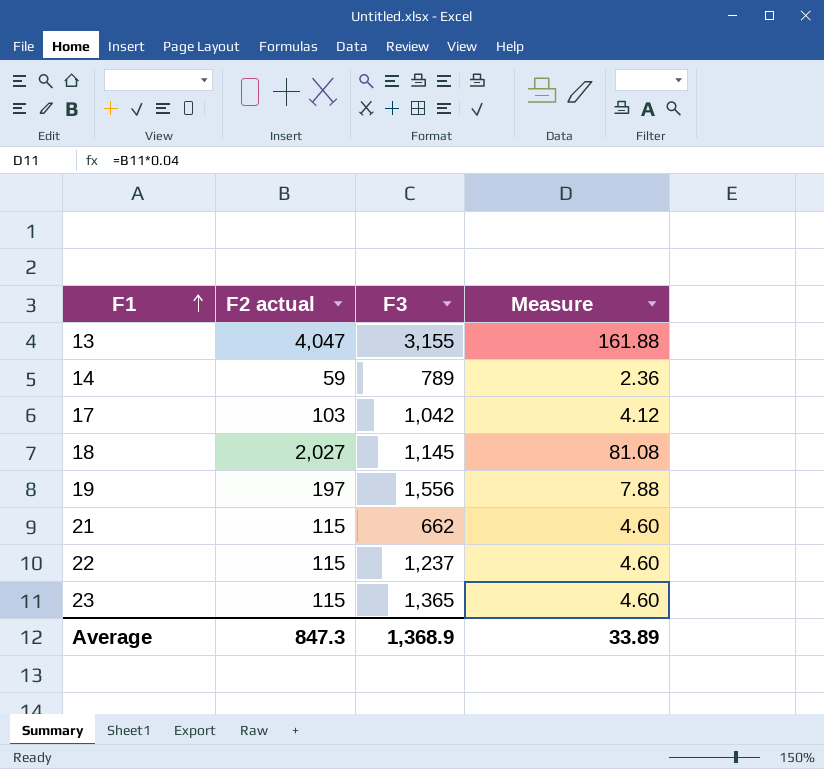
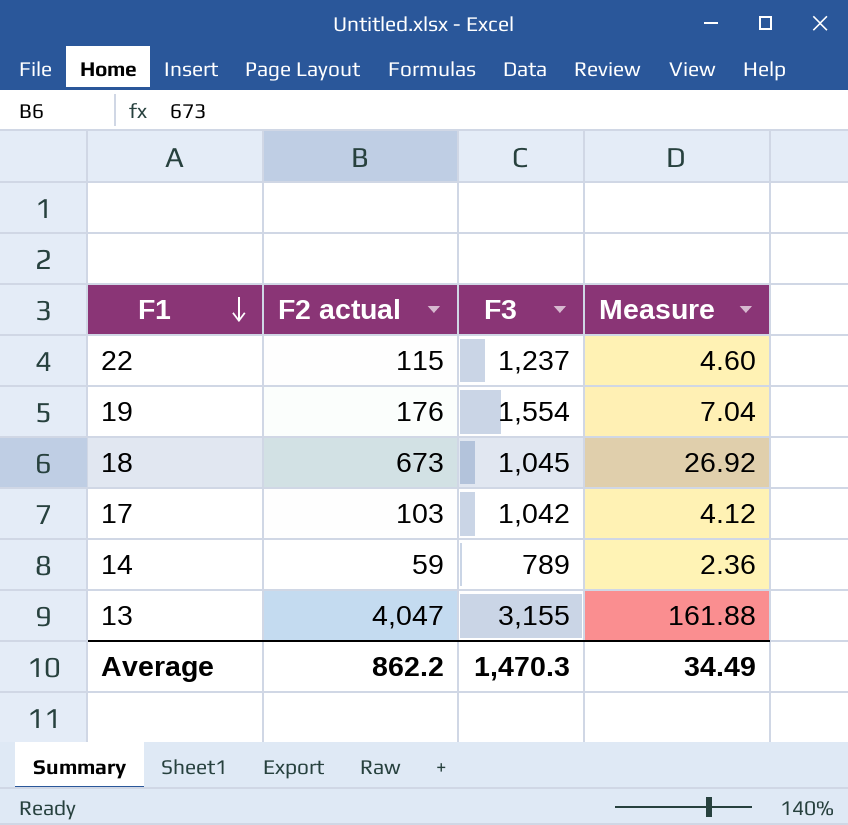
row order: F1 ascending -> F1 descending
row 21: 115 | 662 | 4.60 -> none
row 23: 115 | 1,365 | 4.60 -> none
19 | F2 actual: 197 -> 176
19 | F3: 1,556 -> 1,554
19 | Measure: 7.88 -> 7.04
18 | F2 actual: 2,027 -> 673
18 | F3: 1,145 -> 1,045
18 | Measure: 81.08 -> 26.92
Average | F2 actual: 847.3 -> 862.2
Average | F3: 1,368.9 -> 1,470.3
Average | Measure: 33.89 -> 34.49

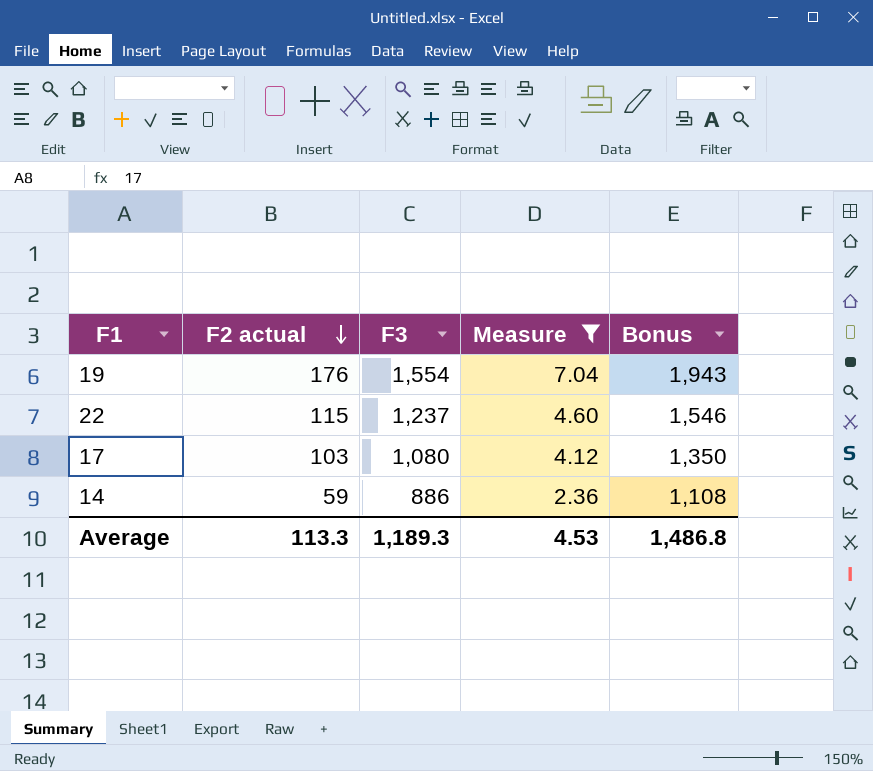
filter: none -> Measure <= 7.04
row order: F1 descending -> F2 actual descending
column Bonus | formula: none -> [F3] * 1.25
17 | F3: 1,042 -> 1,080
14 | F3: 789 -> 886
Average | F2 actual: 862.2 -> 113.3
Average | F3: 1,470.3 -> 1,189.3
Average | Measure: 34.49 -> 4.53

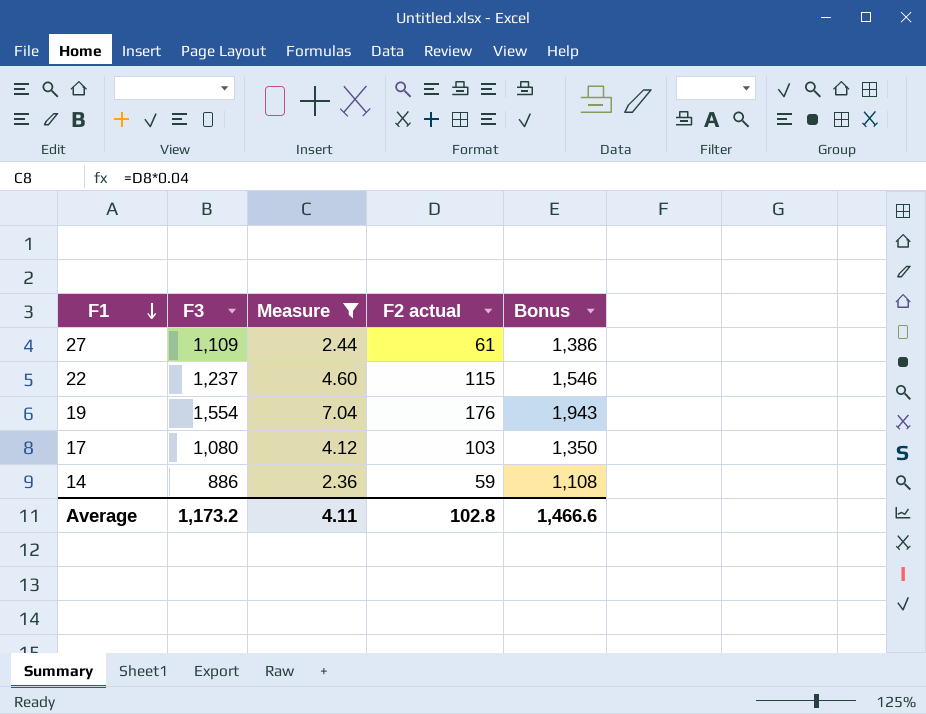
row order: F2 actual descending -> F1 descending
column F2 actual | position: 2 -> 4
row 27: none -> 1,109 | 2.44 | 61 | 1,386
Average | F3: 1,189.3 -> 1,173.2
Average | Measure: 4.53 -> 4.11
Average | F2 actual: 113.3 -> 102.8
Average | Bonus: 1,486.8 -> 1,466.6

